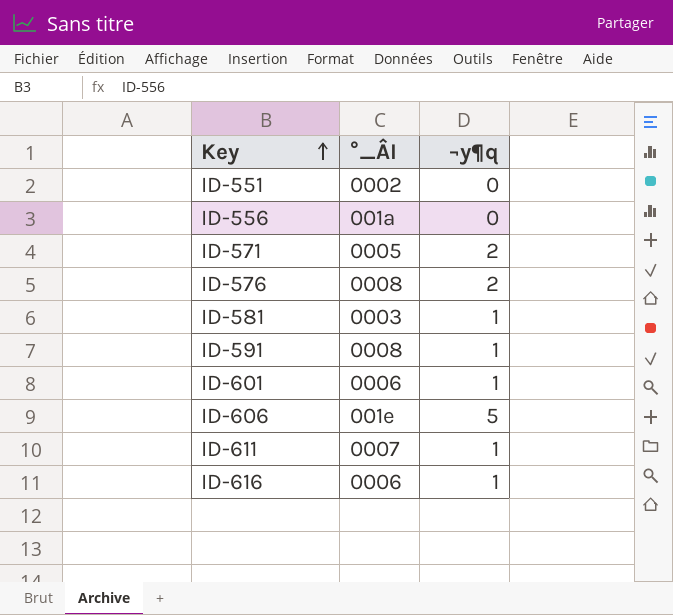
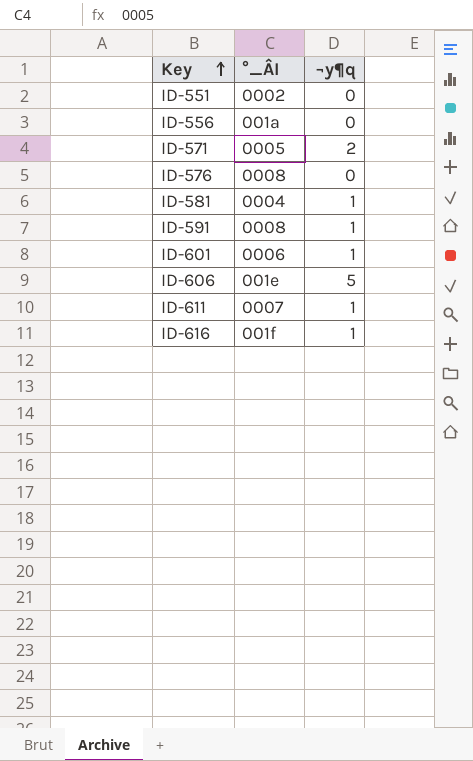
ID-576 | ¬y¶q: 2 -> 0
ID-581 | °_ÂI: 0003 -> 0004
ID-616 | °_ÂI: 0006 -> 001f

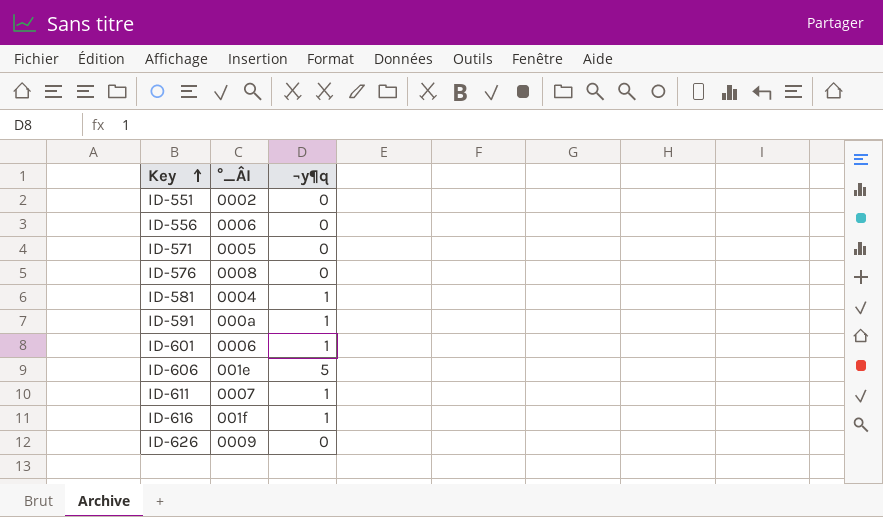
ID-556 | °_ÂI: 001a -> 0006
ID-571 | ¬y¶q: 2 -> 0
ID-591 | °_ÂI: 0008 -> 000a
row ID-626: none -> 0009 | 0

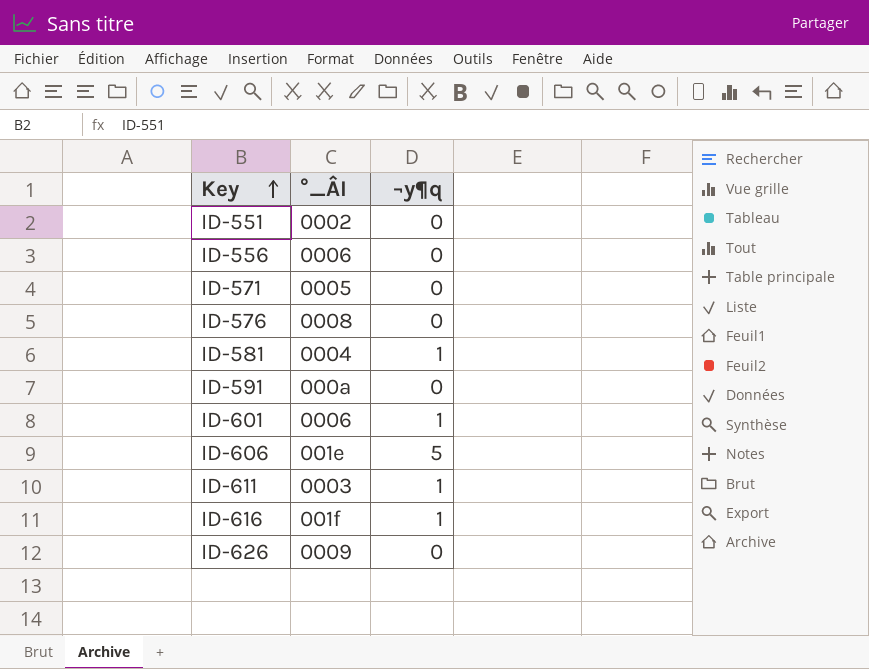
ID-591 | ¬y¶q: 1 -> 0
ID-611 | °_ÂI: 0007 -> 0003

